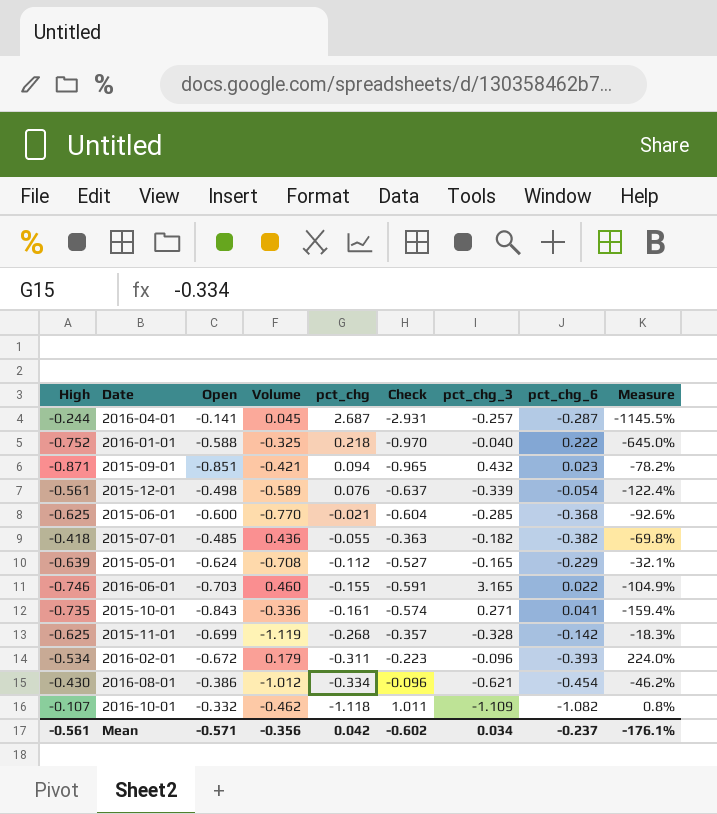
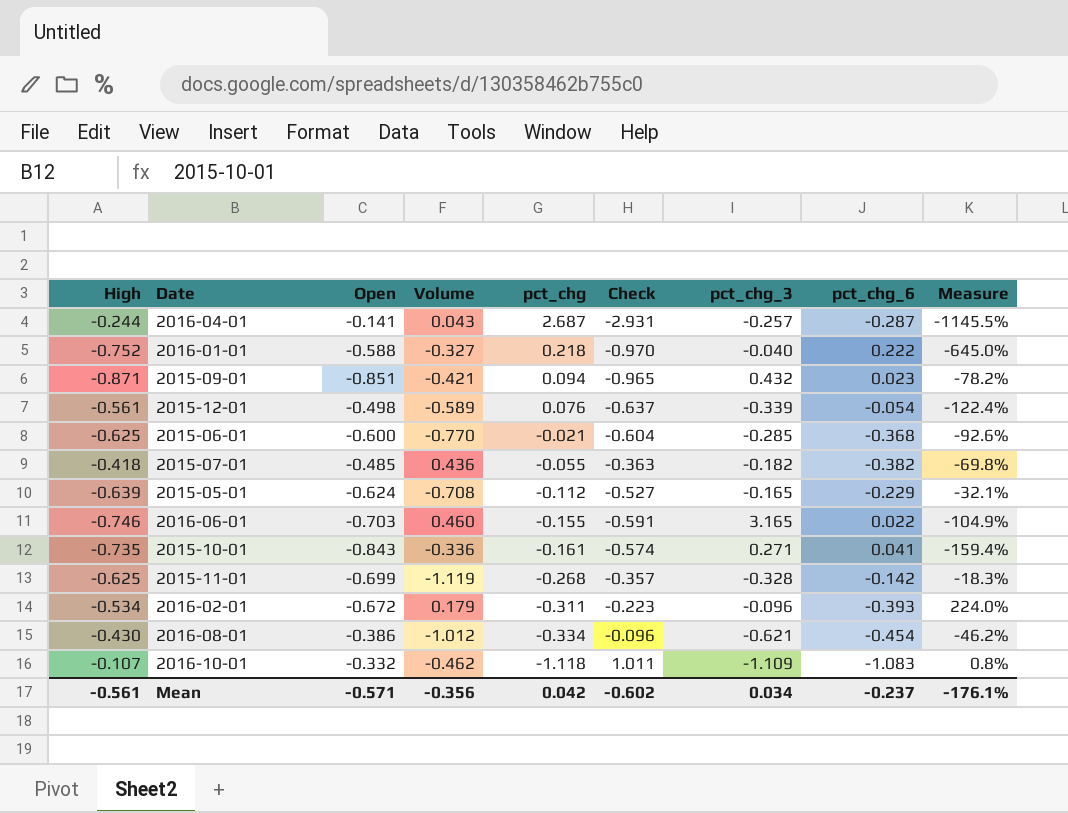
2016-04-01 | Volume: 0.045 -> 0.043
2016-01-01 | Volume: -0.325 -> -0.327
2016-10-01 | pct_chg_6: -1.082 -> -1.083

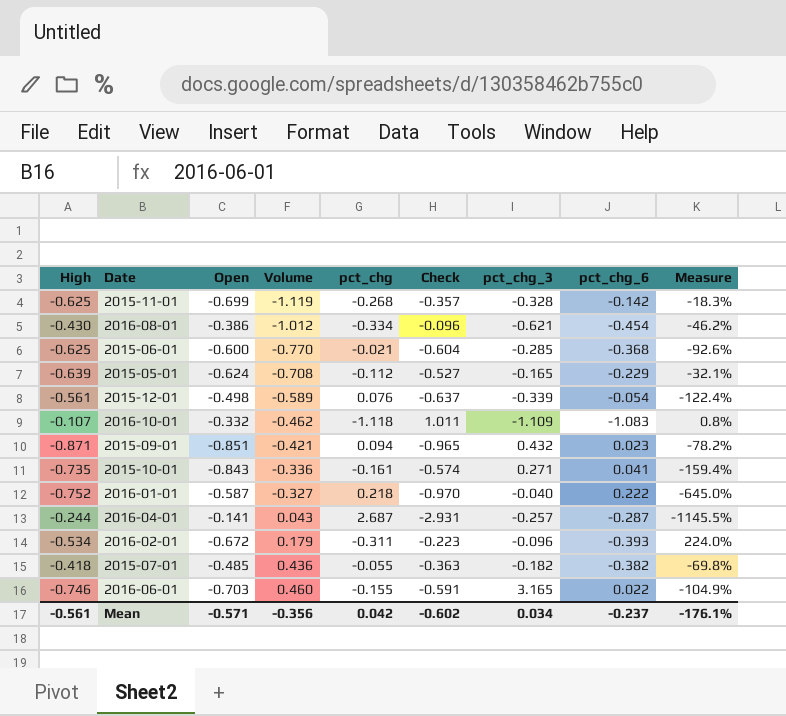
row order: pct_chg descending -> Volume ascending
2016-01-01 | Open: -0.588 -> -0.587

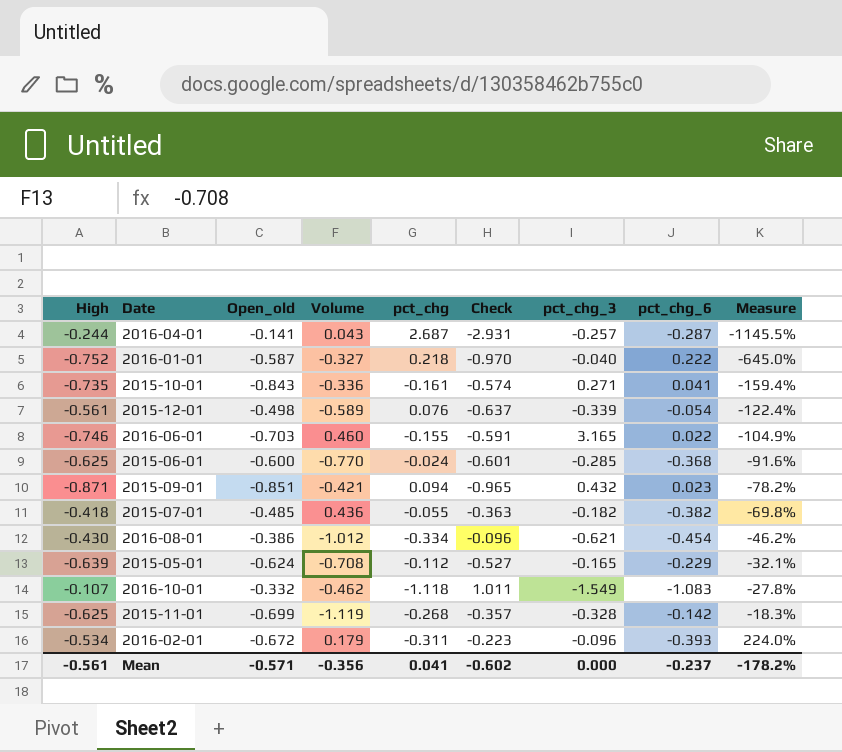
row order: Volume ascending -> Measure ascending
column name: Open -> Open_old
2015-06-01 | pct_chg: -0.021 -> -0.024
2015-06-01 | Check: -0.604 -> -0.601
2015-06-01 | Measure: -92.6% -> -91.6%
2016-10-01 | pct_chg_3: -1.109 -> -1.549
2016-10-01 | Measure: 0.8% -> -27.8%
Mean | pct_chg: 0.042 -> 0.041
Mean | pct_chg_3: 0.034 -> 0.000
Mean | Measure: -176.1% -> -178.2%

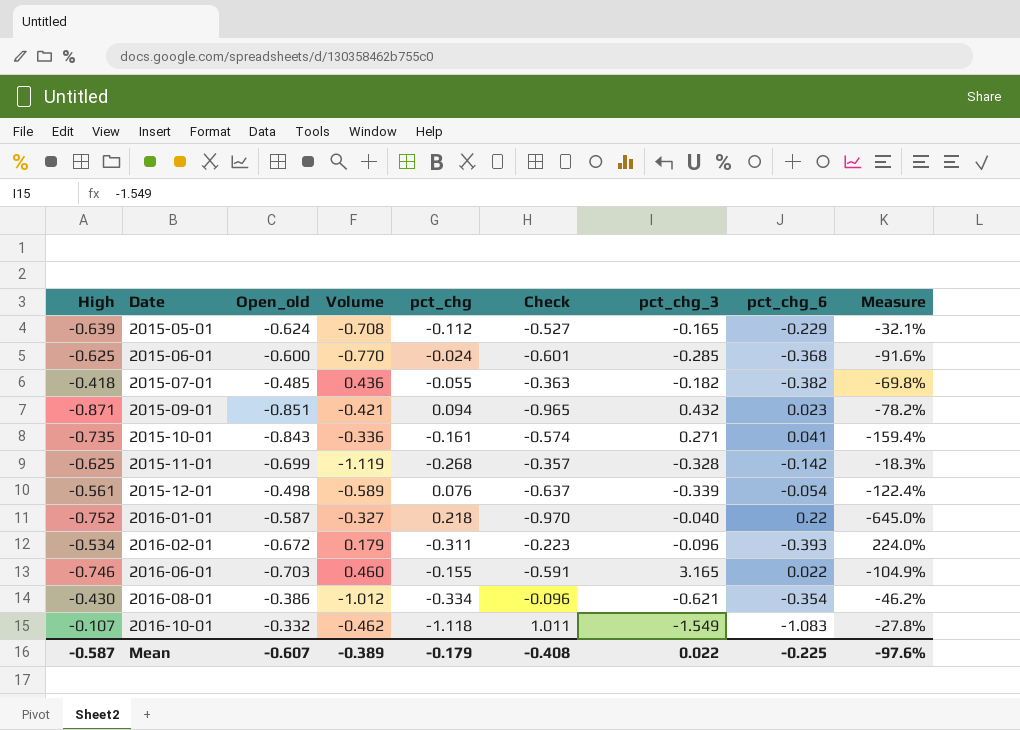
row order: Measure ascending -> Date ascending
row 2016-04-01: -0.244 | -0.141 | 0.043 | 2.687 | -2.931 | -0.257 | -0.287 | -1145.5% -> none
2016-01-01 | pct_chg_6: 0.222 -> 0.22
2016-08-01 | pct_chg_6: -0.454 -> -0.354
Mean | High: -0.561 -> -0.587
Mean | Open_old: -0.571 -> -0.607
Mean | Volume: -0.356 -> -0.389
Mean | pct_chg: 0.041 -> -0.179
Mean | Check: -0.602 -> -0.408
Mean | pct_chg_3: 0.000 -> 0.022
Mean | pct_chg_6: -0.237 -> -0.225
Mean | Measure: -178.2% -> -97.6%

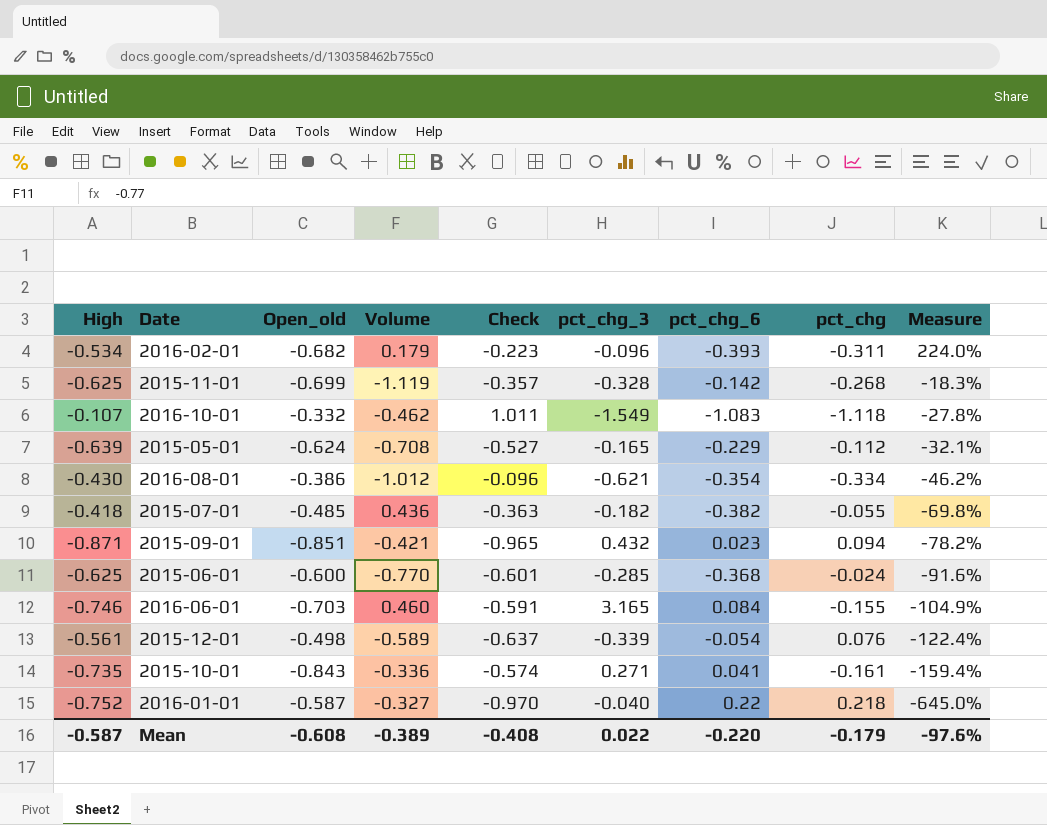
row order: Date ascending -> Measure descending
column pct_chg | position: 5 -> 8
2016-02-01 | Open_old: -0.672 -> -0.682
2016-06-01 | pct_chg_6: 0.022 -> 0.084
Mean | Open_old: -0.607 -> -0.608
Mean | pct_chg_6: -0.225 -> -0.220

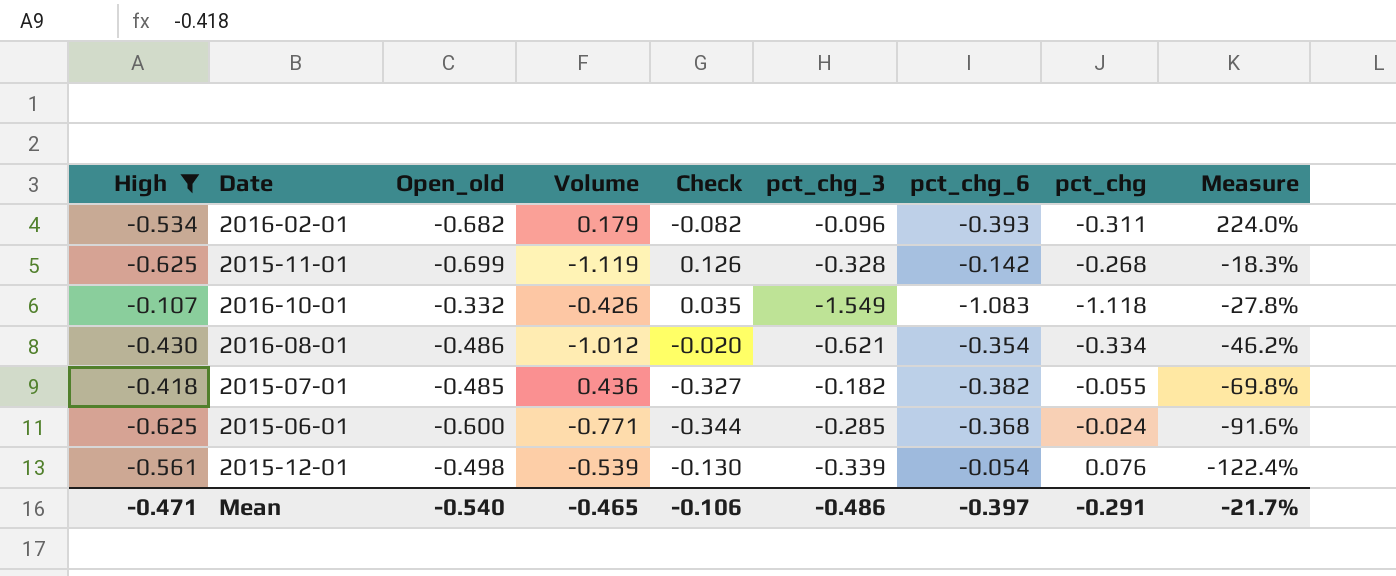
filter: none -> High >= -0.625
column Check | formula: [High] - [pct_chg] -> [pct_chg_6] - [pct_chg]
2016-10-01 | Volume: -0.462 -> -0.426
2016-08-01 | Open_old: -0.386 -> -0.486
2015-06-01 | Volume: -0.770 -> -0.771
2015-12-01 | Volume: -0.589 -> -0.539
Mean | High: -0.587 -> -0.471
Mean | Open_old: -0.608 -> -0.540
Mean | Volume: -0.389 -> -0.465
Mean | Check: -0.408 -> -0.106
Mean | pct_chg_3: 0.022 -> -0.486
Mean | pct_chg_6: -0.220 -> -0.397
Mean | pct_chg: -0.179 -> -0.291
Mean | Measure: -97.6% -> -21.7%

